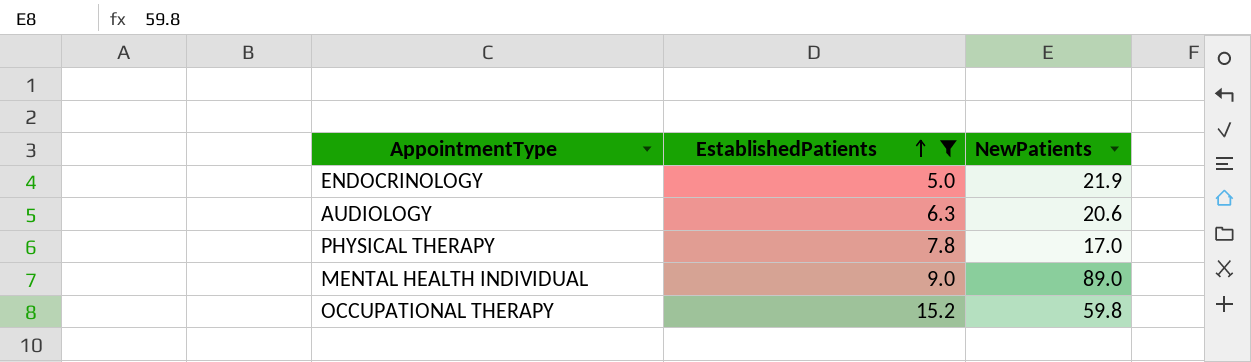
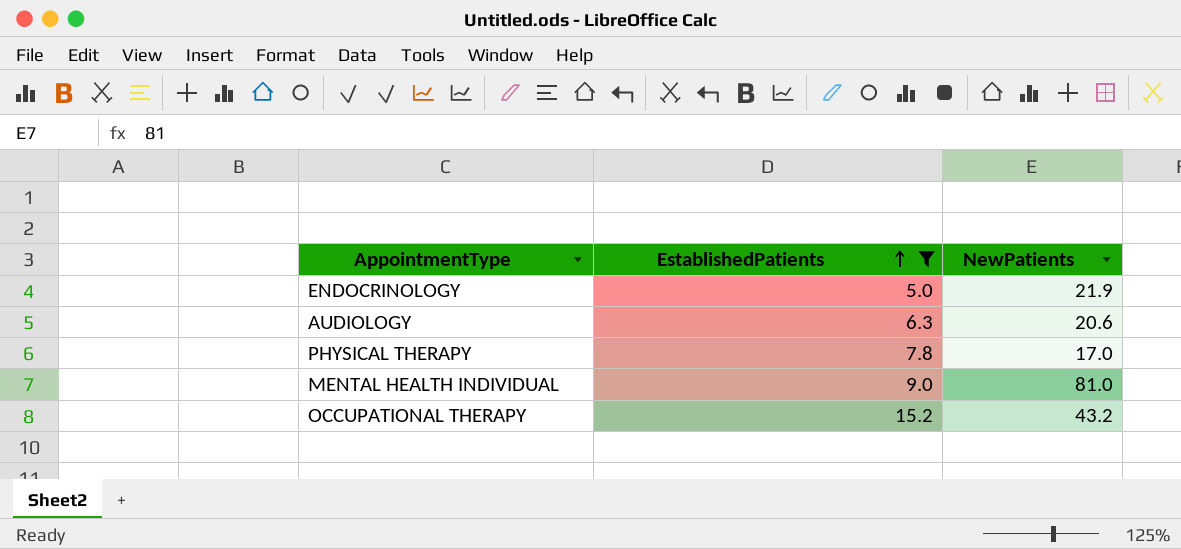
MENTAL HEALTH INDIVIDUAL | NewPatients: 89.0 -> 81.0
OCCUPATIONAL THERAPY | NewPatients: 59.8 -> 43.2

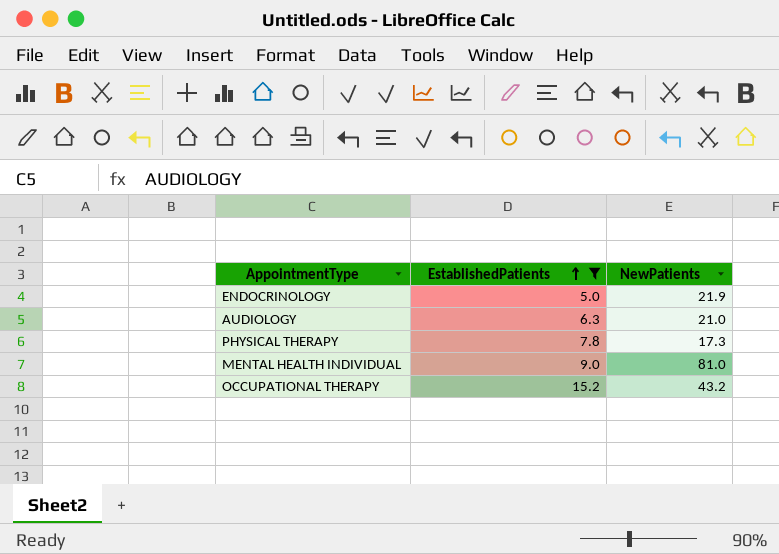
AUDIOLOGY | NewPatients: 20.6 -> 21.0
PHYSICAL THERAPY | NewPatients: 17.0 -> 17.3

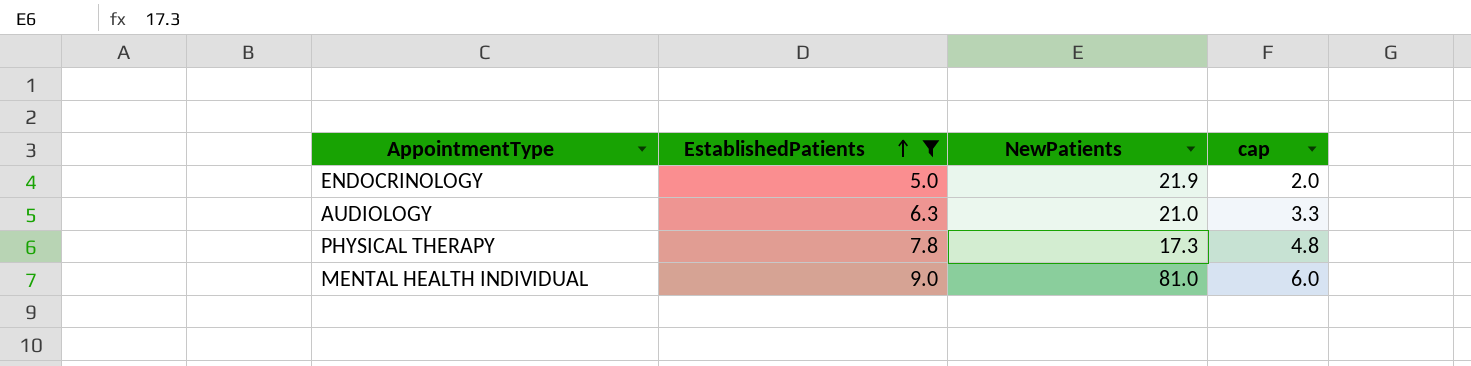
column cap | formula: none -> [EstablishedPatients] - 3
row OCCUPATIONAL THERAPY: 15.2 | 43.2 -> none

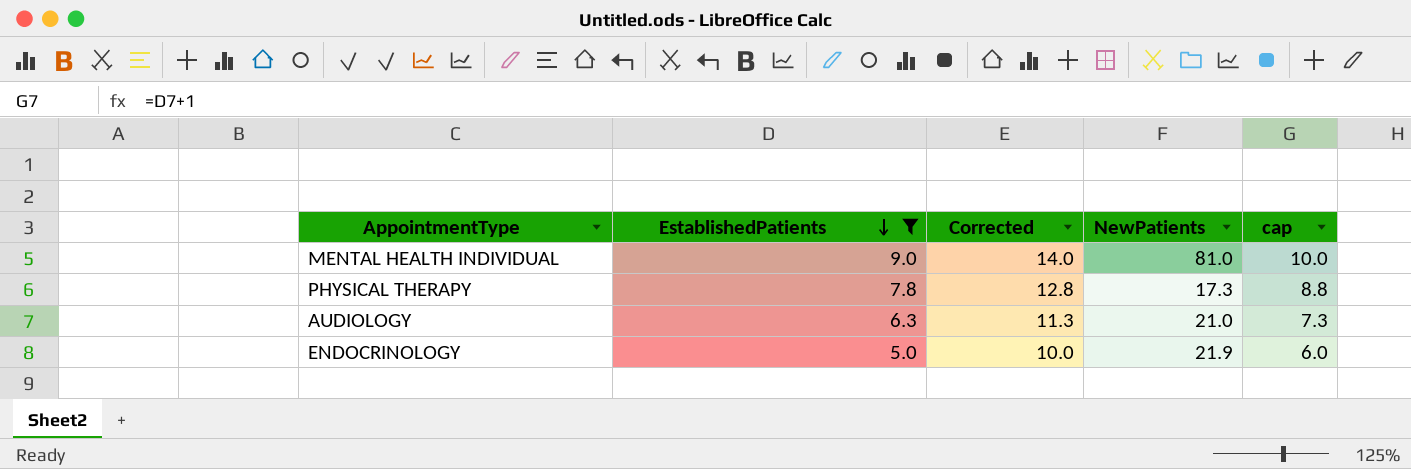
row order: EstablishedPatients ascending -> EstablishedPatients descending
column Corrected | formula: none -> [EstablishedPatients] + 5
column cap | formula: [EstablishedPatients] - 3 -> [EstablishedPatients] + 1

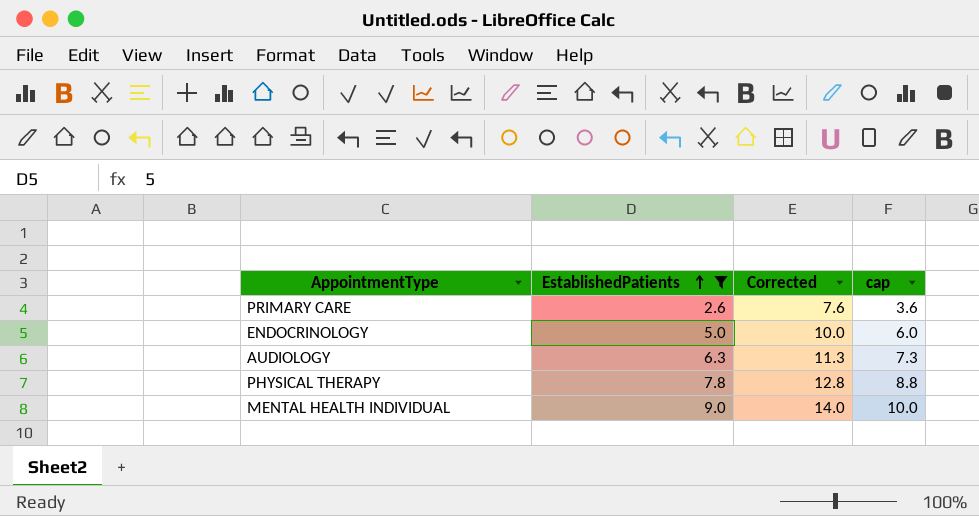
row order: EstablishedPatients descending -> EstablishedPatients ascending
column NewPatients | position: 4 -> none
row PRIMARY CARE: none -> 2.6 | 7.6 | 3.6

